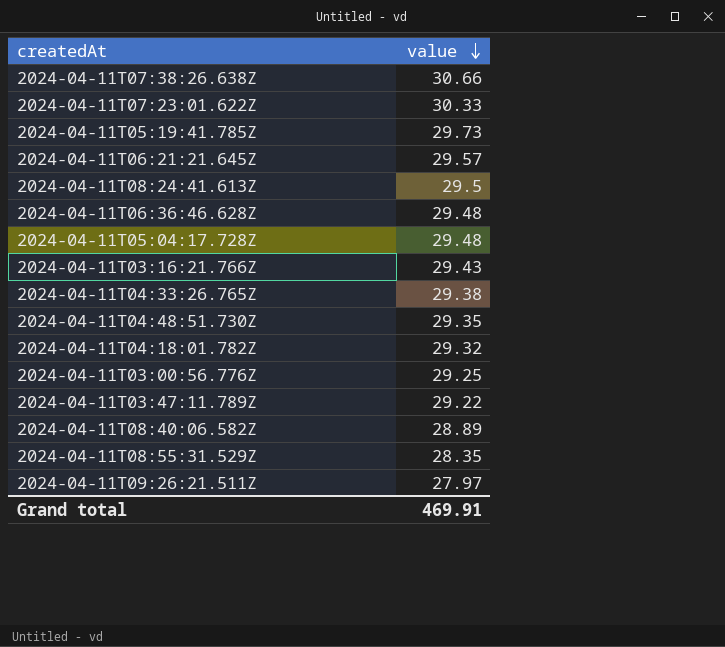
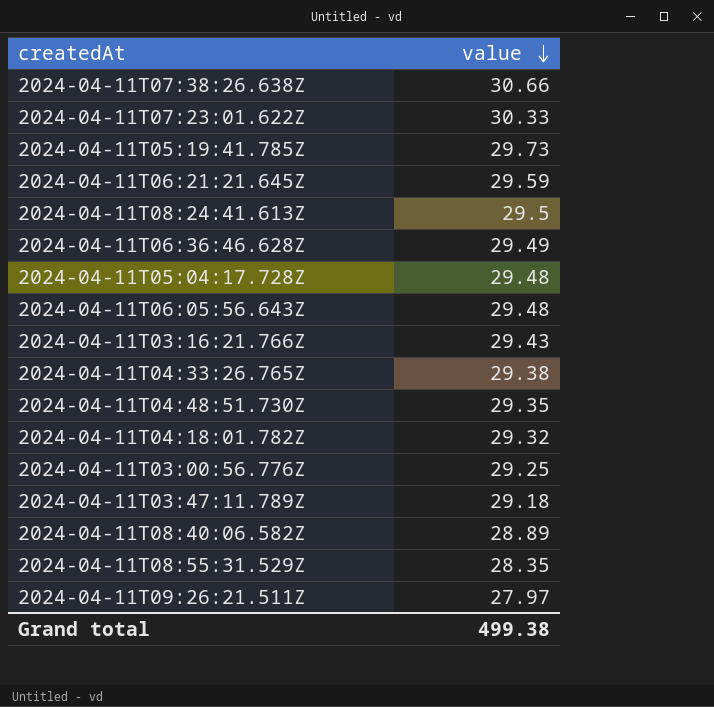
2024-04-11T06:21:21.645Z | value: 29.57 -> 29.59
2024-04-11T06:36:46.628Z | value: 29.48 -> 29.49
row 2024-04-11T06:05:56.643Z: none -> 29.48
2024-04-11T03:47:11.789Z | value: 29.22 -> 29.18
Grand total | value: 469.91 -> 499.38

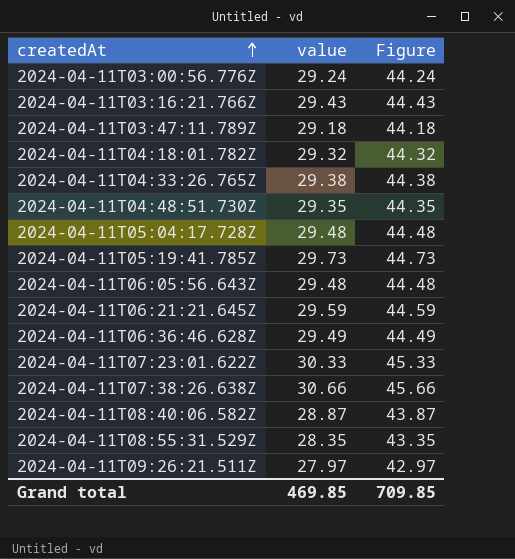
row order: value descending -> createdAt ascending
column Figure | formula: none -> [value] + 15
row 2024-04-11T08:24:41.613Z: 29.5 -> none
2024-04-11T03:00:56.776Z | value: 29.25 -> 29.24
2024-04-11T08:40:06.582Z | value: 28.89 -> 28.87
Grand total | value: 499.38 -> 469.85

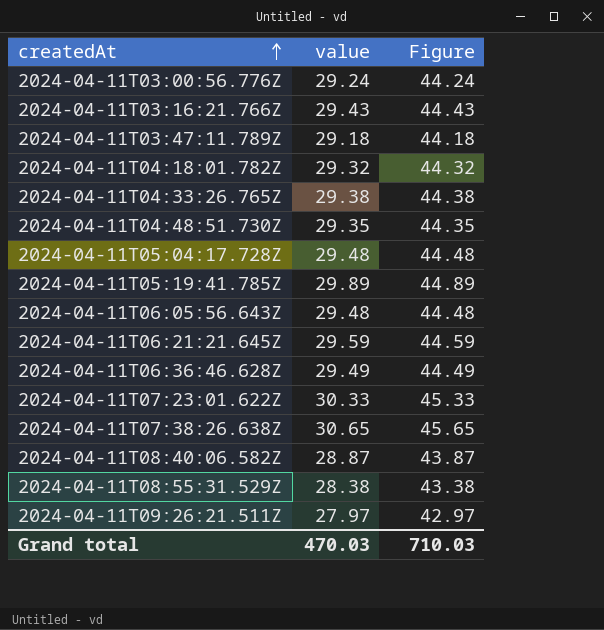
2024-04-11T05:19:41.785Z | value: 29.73 -> 29.89
2024-04-11T05:19:41.785Z | Figure: 44.73 -> 44.89
2024-04-11T07:38:26.638Z | value: 30.66 -> 30.65
2024-04-11T07:38:26.638Z | Figure: 45.66 -> 45.65
2024-04-11T08:55:31.529Z | value: 28.35 -> 28.38
2024-04-11T08:55:31.529Z | Figure: 43.35 -> 43.38
Grand total | value: 469.85 -> 470.03
Grand total | Figure: 709.85 -> 710.03

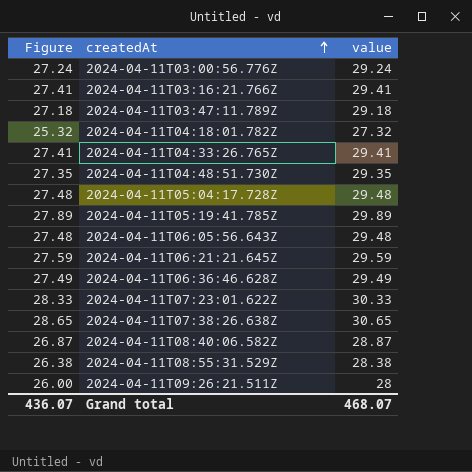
column Figure | formula: [value] + 15 -> [value] - 2
column Figure | position: 3 -> 1
2024-04-11T03:16:21.766Z | value: 29.43 -> 29.41
2024-04-11T04:18:01.782Z | value: 29.32 -> 27.32
2024-04-11T04:33:26.765Z | value: 29.38 -> 29.41
2024-04-11T09:26:21.511Z | value: 27.97 -> 28
Grand total | Figure: 710.03 -> 436.07
Grand total | value: 470.03 -> 468.07

